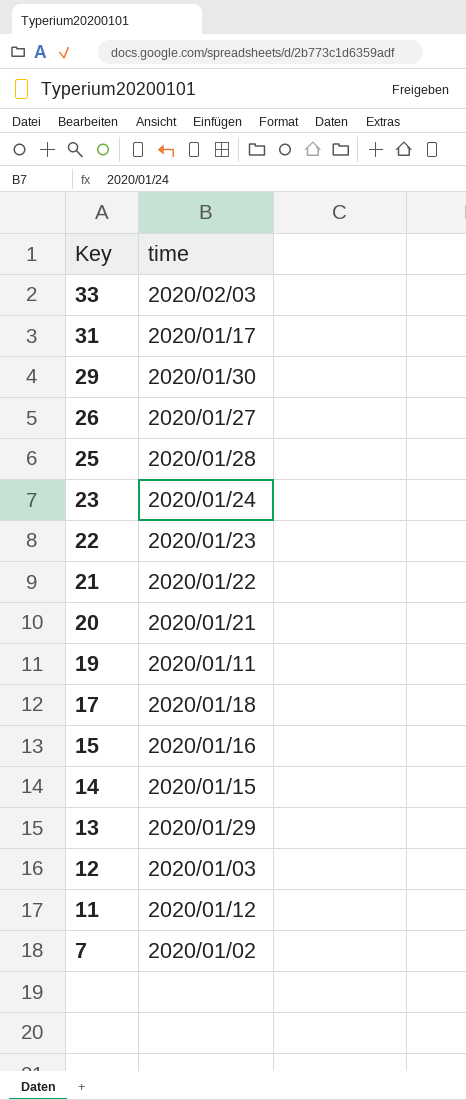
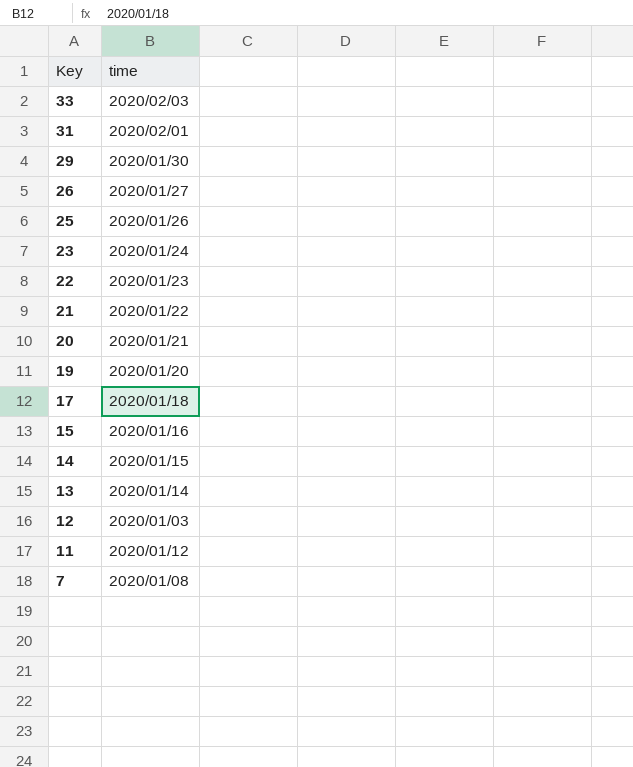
31 | time: 2020/01/17 -> 2020/02/01
25 | time: 2020/01/28 -> 2020/01/26
19 | time: 2020/01/11 -> 2020/01/20
13 | time: 2020/01/29 -> 2020/01/14
7 | time: 2020/01/02 -> 2020/01/08

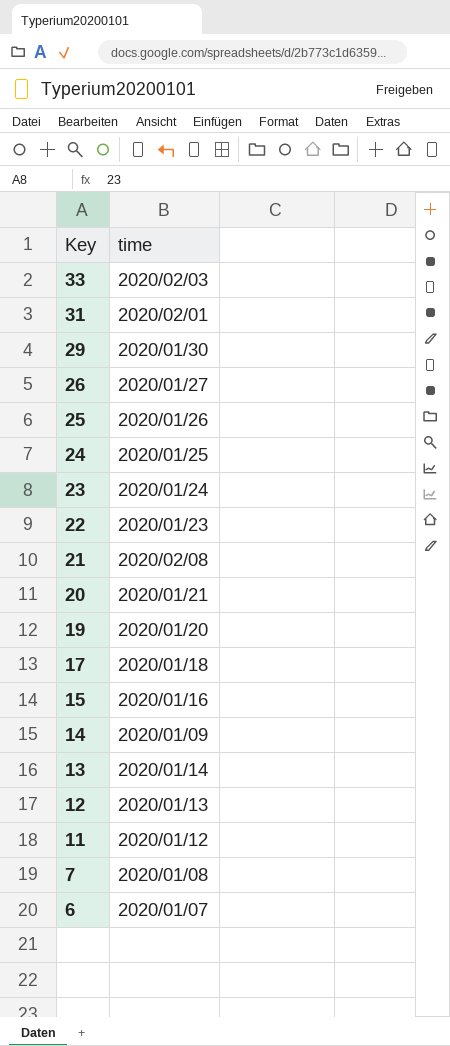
row 24: none -> 2020/01/25
21 | time: 2020/01/22 -> 2020/02/08
14 | time: 2020/01/15 -> 2020/01/09
12 | time: 2020/01/03 -> 2020/01/13
row 6: none -> 2020/01/07

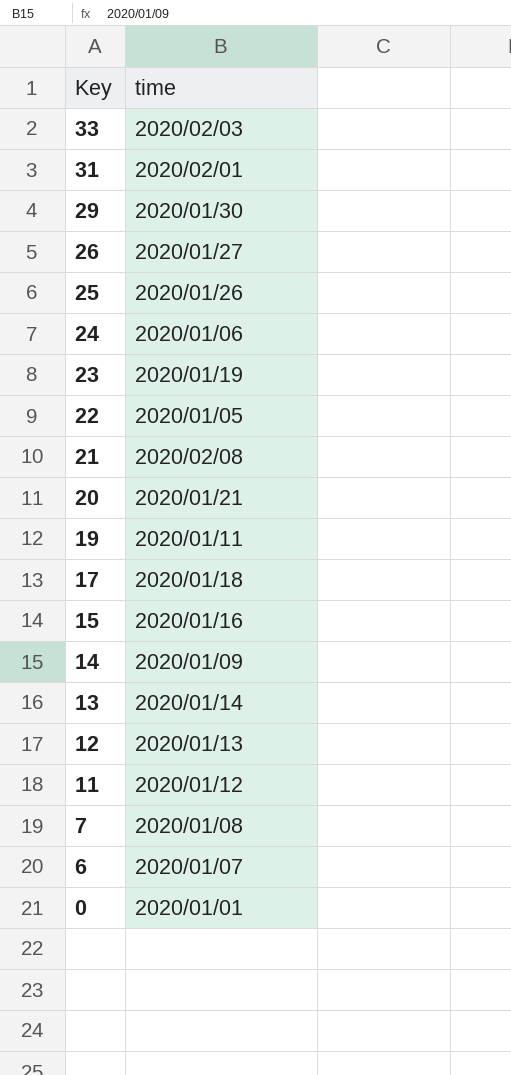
24 | time: 2020/01/25 -> 2020/01/06
23 | time: 2020/01/24 -> 2020/01/19
22 | time: 2020/01/23 -> 2020/01/05
19 | time: 2020/01/20 -> 2020/01/11
row 0: none -> 2020/01/01

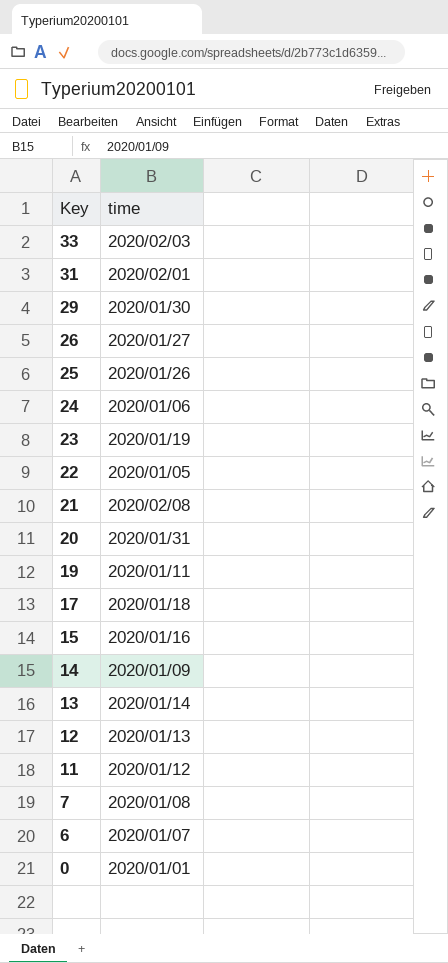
20 | time: 2020/01/21 -> 2020/01/31

